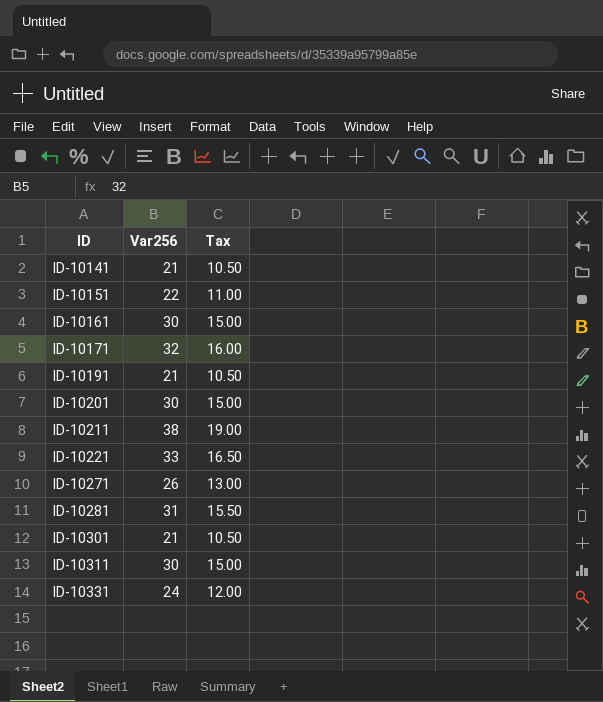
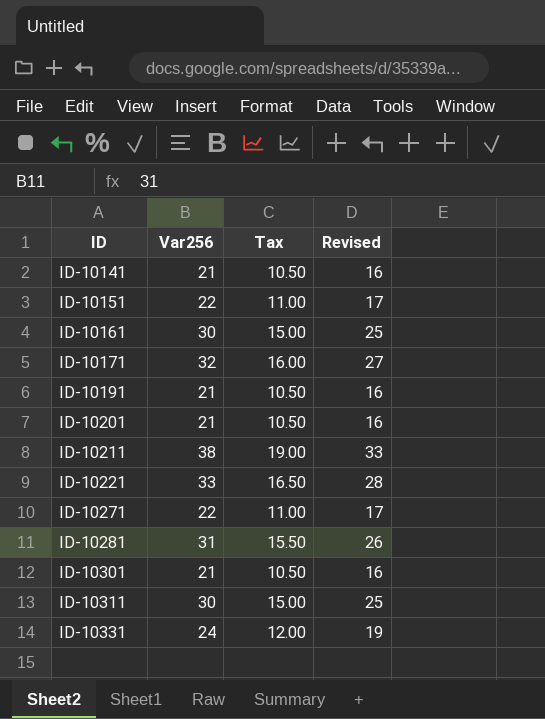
column Revised | formula: none -> [Var256] - 5
ID-10201 | Var256: 30 -> 21
ID-10201 | Tax: 15.00 -> 10.50
ID-10271 | Var256: 26 -> 22
ID-10271 | Tax: 13.00 -> 11.00

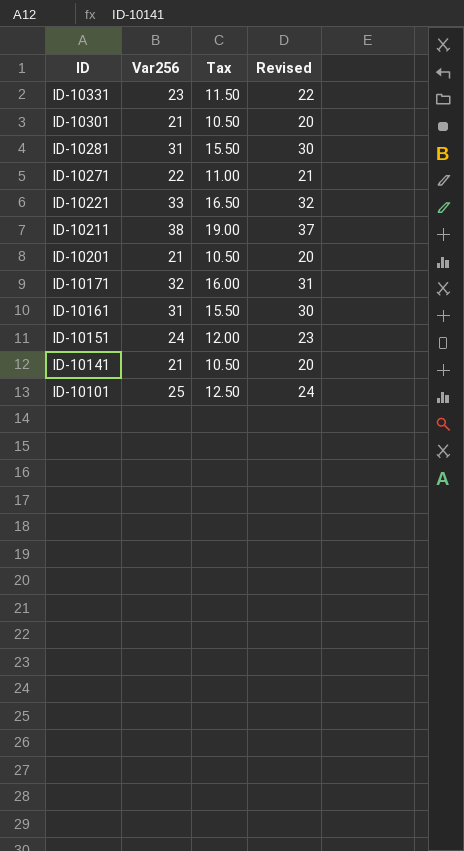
row order: ID ascending -> ID descending
column Revised | formula: [Var256] - 5 -> [Var256] - 1
row ID-10191: 21 | 10.50 | 16 -> none
row ID-10311: 30 | 15.00 | 25 -> none
ID-10331 | Var256: 24 -> 23
ID-10331 | Tax: 12.00 -> 11.50
ID-10161 | Var256: 30 -> 31
ID-10161 | Tax: 15.00 -> 15.50
ID-10151 | Var256: 22 -> 24
ID-10151 | Tax: 11.00 -> 12.00
row ID-10101: none -> 25 | 12.50 | 24

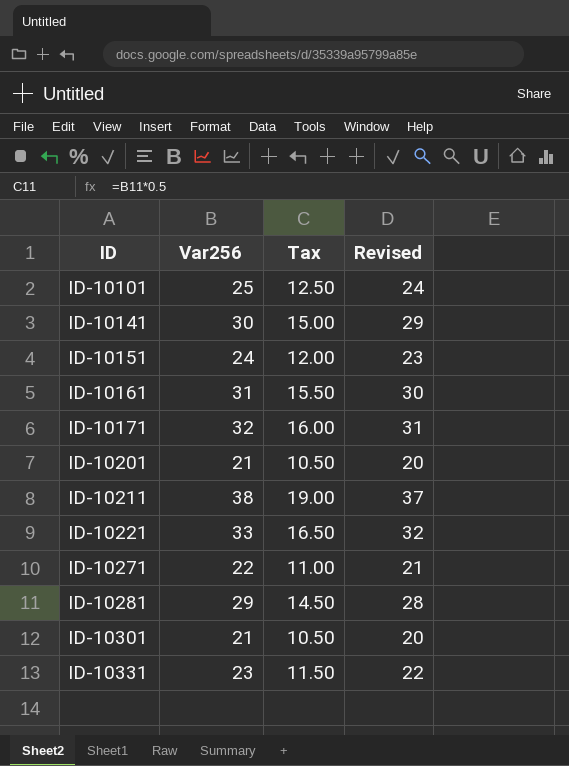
row order: ID descending -> ID ascending
ID-10141 | Var256: 21 -> 30
ID-10141 | Tax: 10.50 -> 15.00
ID-10141 | Revised: 20 -> 29
ID-10281 | Var256: 31 -> 29
ID-10281 | Tax: 15.50 -> 14.50
ID-10281 | Revised: 30 -> 28

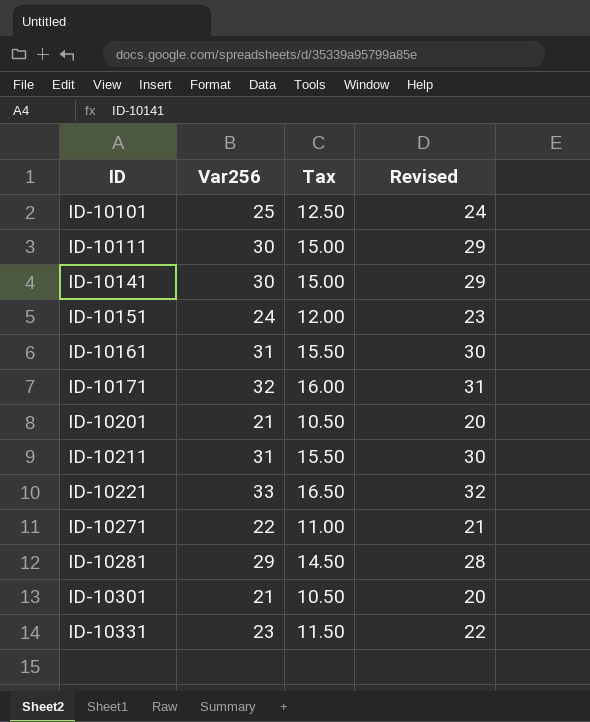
row ID-10111: none -> 30 | 15.00 | 29
ID-10211 | Var256: 38 -> 31
ID-10211 | Tax: 19.00 -> 15.50
ID-10211 | Revised: 37 -> 30

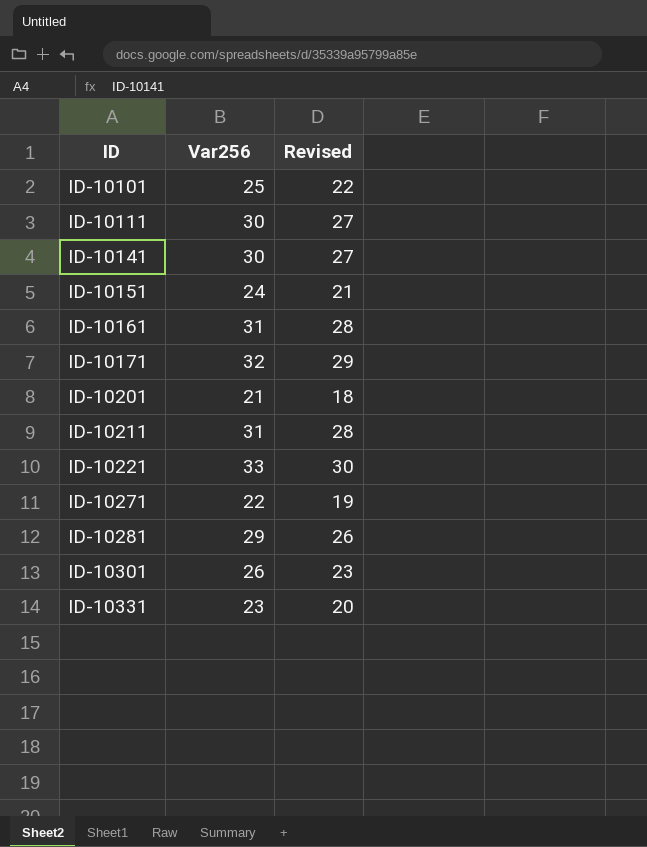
column Tax | formula: [Var256] * 0.5 -> none
column Revised | formula: [Var256] - 1 -> [Var256] - 3
ID-10301 | Var256: 21 -> 26

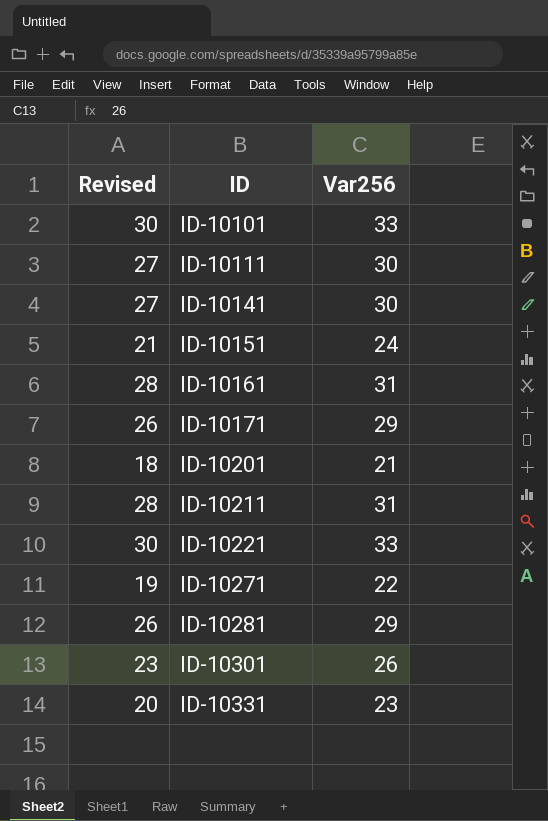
column Revised | position: 3 -> 1
ID-10101 | Revised: 22 -> 30
ID-10101 | Var256: 25 -> 33
ID-10171 | Revised: 29 -> 26
ID-10171 | Var256: 32 -> 29

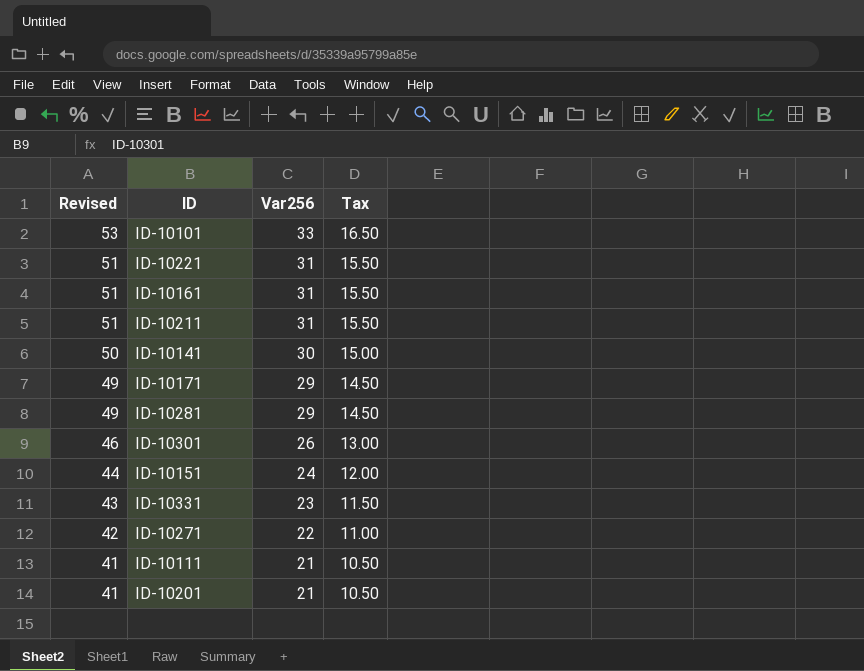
row order: ID ascending -> Revised descending
column Revised | formula: [Var256] - 3 -> [Var256] + 20
column Tax | formula: none -> [Var256] * 0.5
ID-10221 | Var256: 33 -> 31
ID-10111 | Var256: 30 -> 21

